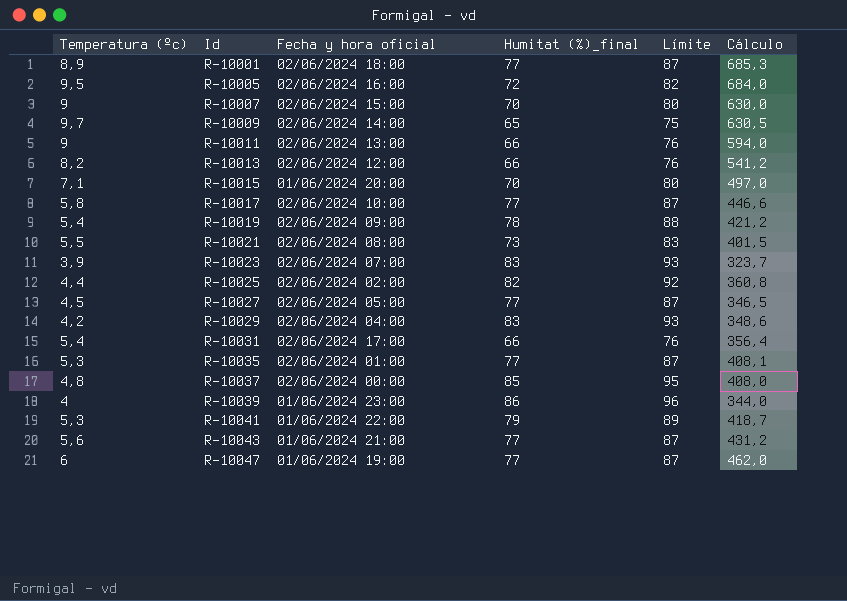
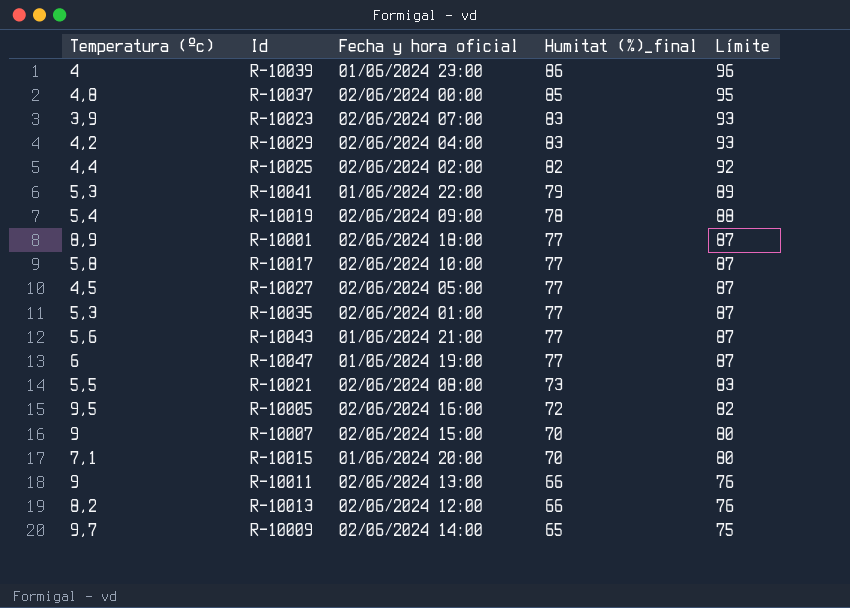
row order: Id ascending -> Humitat (%)_final descending
column Cálculo | formula: [Temperatura (ºc)] * [Humitat (%)_final] -> none
row R-10031: 5,4 | 02/06/2024 17:00 | 66 | 76 | 356,4 -> none

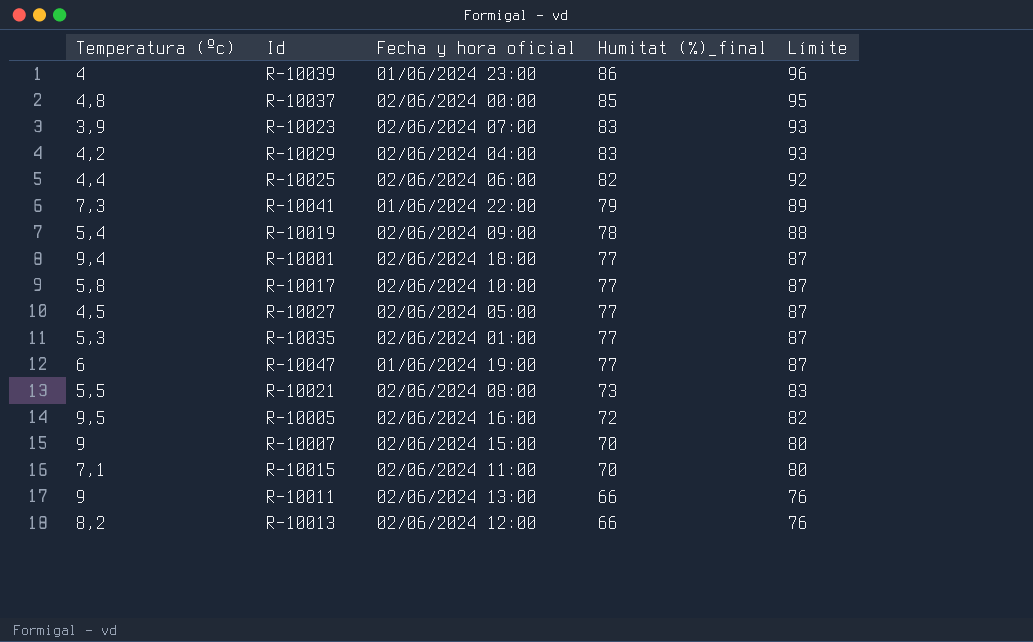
row R-10043: 5,6 | 01/06/2024 21:00 | 77 | 87 -> none
row R-10009: 9,7 | 02/06/2024 14:00 | 65 | 75 -> none
R-10025 | Fecha y hora oficial: 02/06/2024 02:00 -> 02/06/2024 06:00
R-10041 | Temperatura (ºc): 5,3 -> 7,3
R-10001 | Temperatura (ºc): 8,9 -> 9,4
R-10015 | Fecha y hora oficial: 01/06/2024 20:00 -> 02/06/2024 11:00

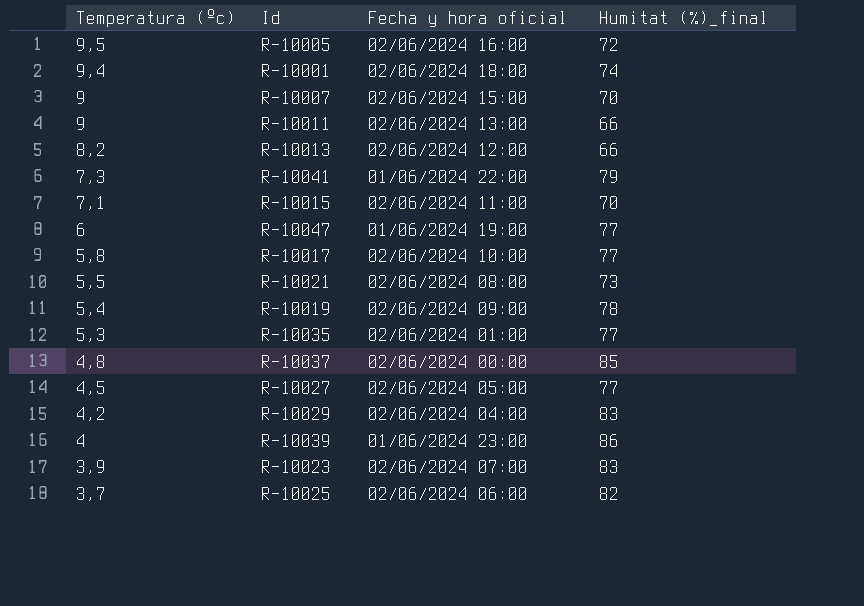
row order: Humitat (%)_final descending -> Temperatura (ºc) descending
column Límite | formula: [Humitat (%)_final] + 10 -> none
R-10001 | Humitat (%)_final: 77 -> 74
R-10025 | Temperatura (ºc): 4,4 -> 3,7

